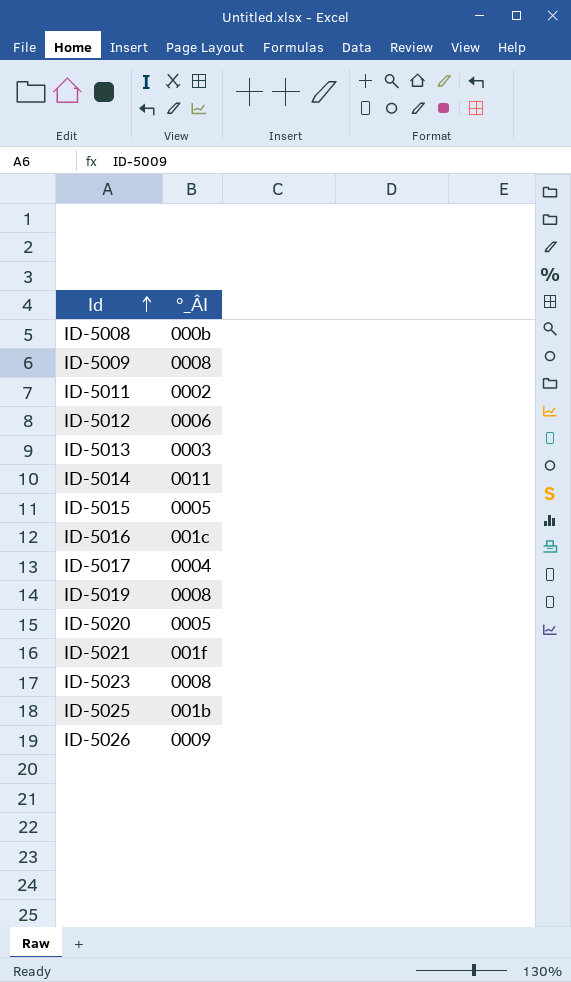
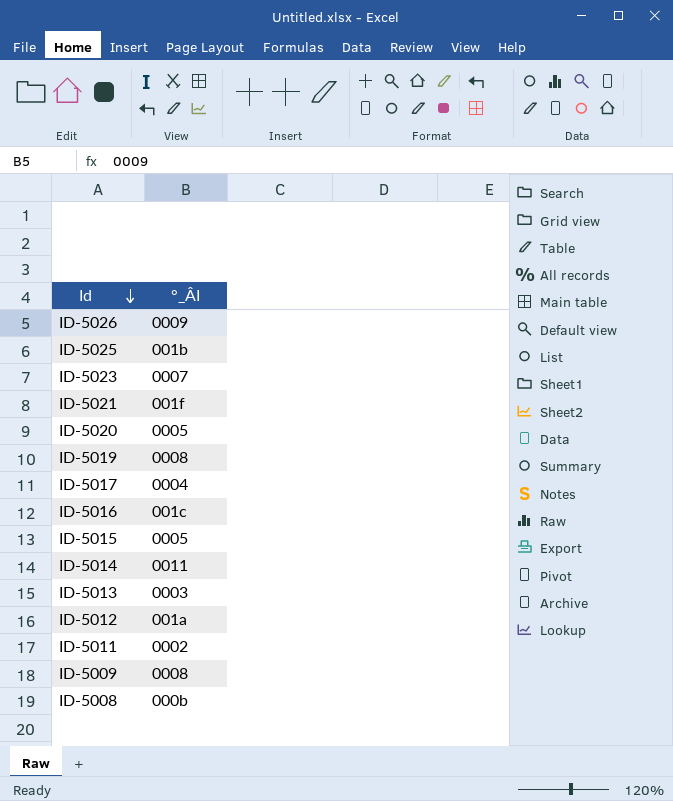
row order: Id ascending -> Id descending
ID-5023 | °_ÂI: 0008 -> 0007
ID-5012 | °_ÂI: 0006 -> 001a

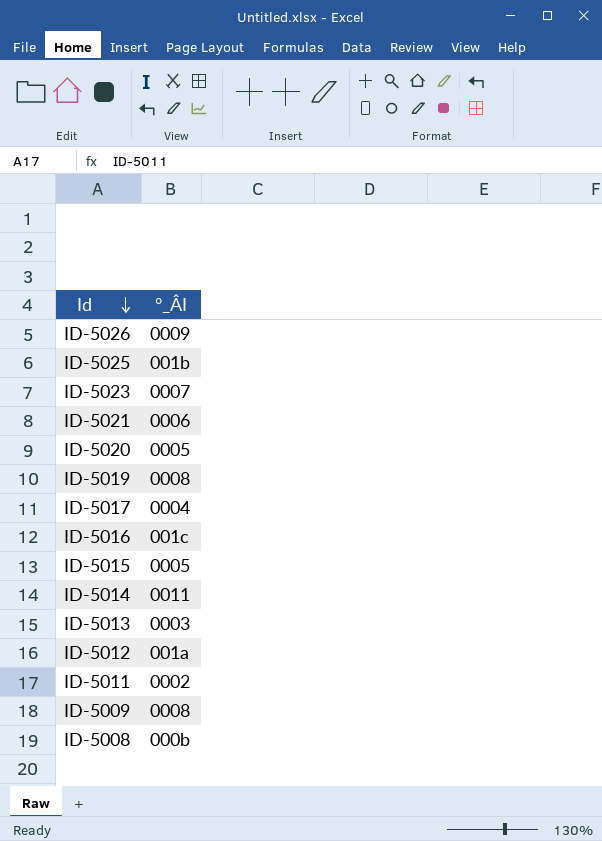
ID-5021 | °_ÂI: 001f -> 0006

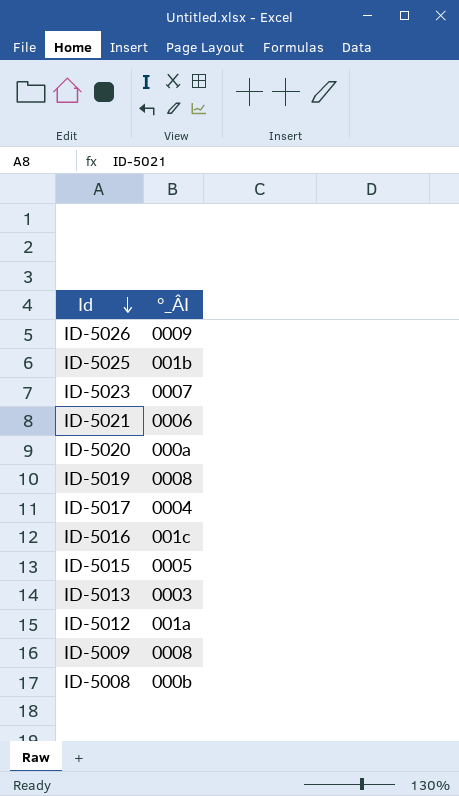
row ID-5014: 0011 -> none
row ID-5011: 0002 -> none
ID-5020 | °_ÂI: 0005 -> 000a

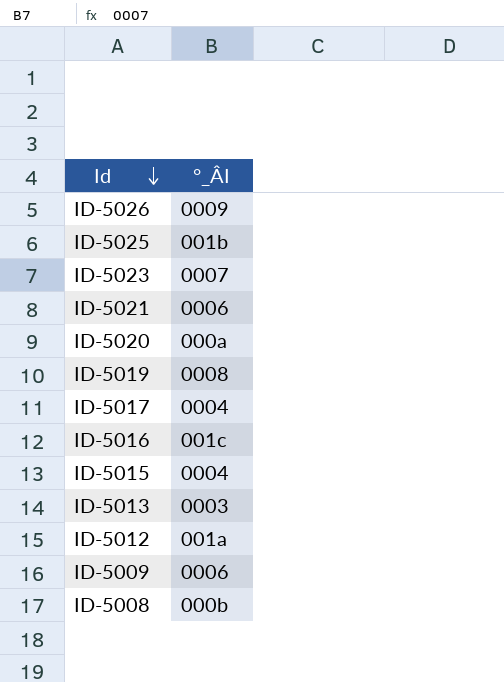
ID-5015 | °_ÂI: 0005 -> 0004
ID-5009 | °_ÂI: 0008 -> 0006

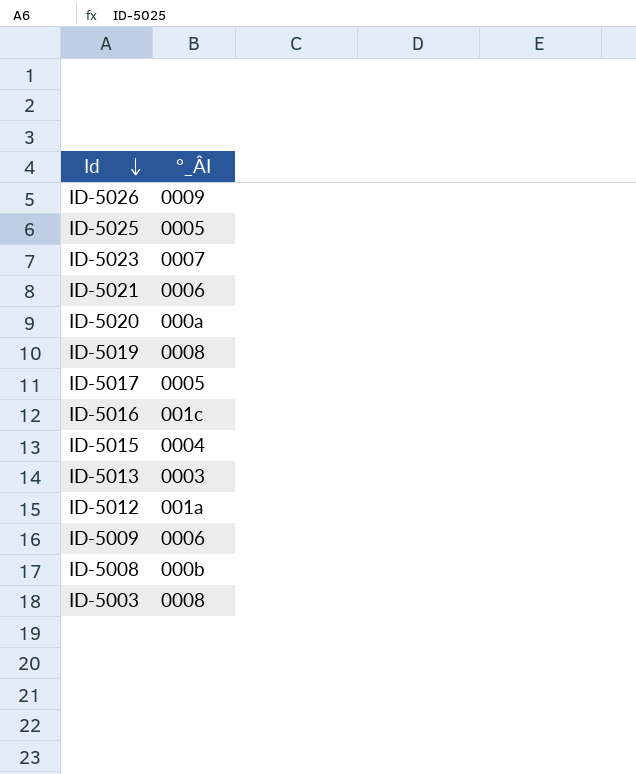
ID-5025 | °_ÂI: 001b -> 0005
ID-5017 | °_ÂI: 0004 -> 0005
row ID-5003: none -> 0008

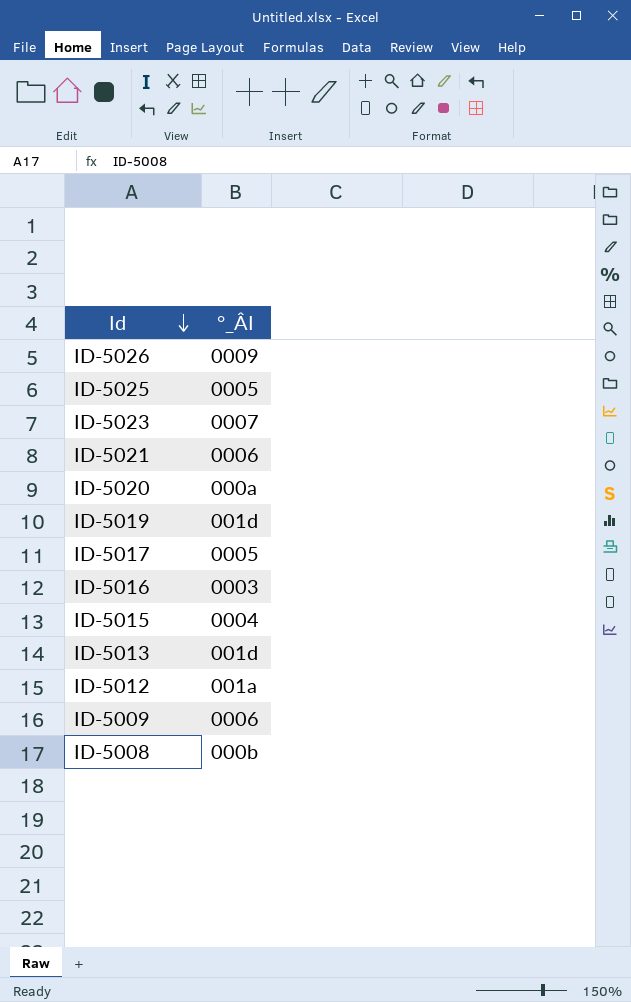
row ID-5003: 0008 -> none
ID-5019 | °_ÂI: 0008 -> 001d
ID-5016 | °_ÂI: 001c -> 0003
ID-5013 | °_ÂI: 0003 -> 001d

